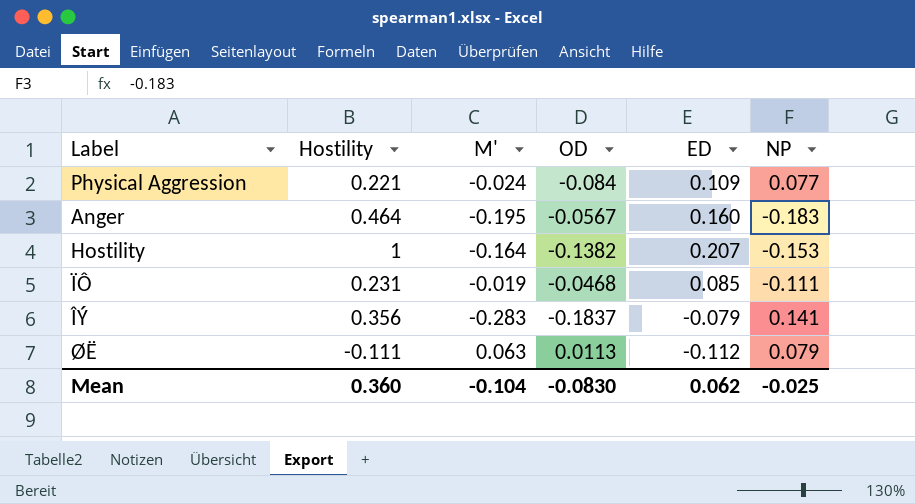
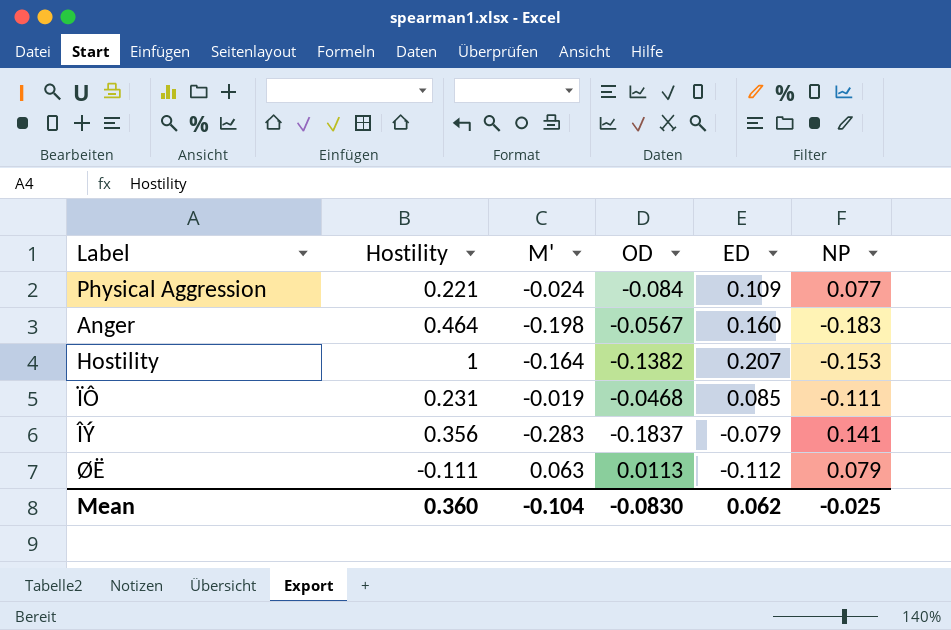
Anger | M': -0.195 -> -0.198

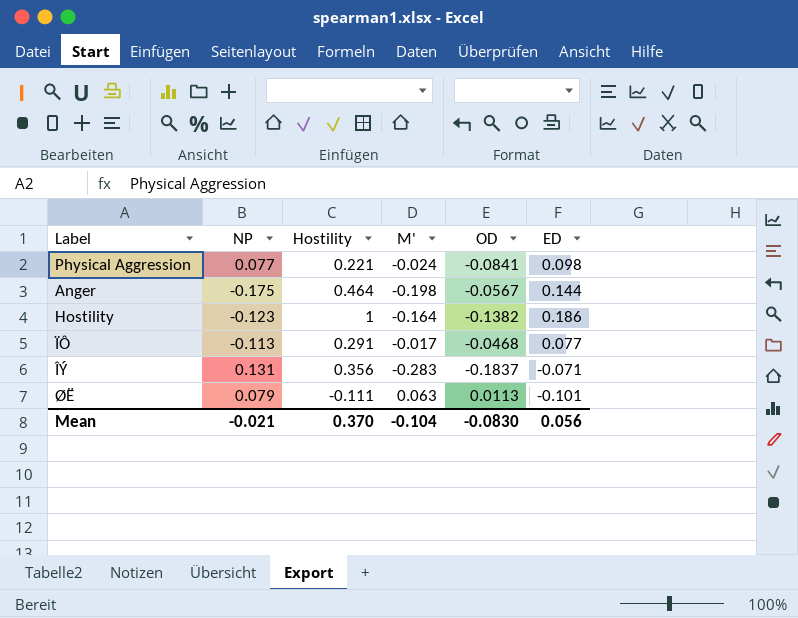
column NP | position: 6 -> 2
Physical Aggression | OD: -0.084 -> -0.0841
Physical Aggression | ED: 0.109 -> 0.098
Anger | NP: -0.183 -> -0.175
Anger | ED: 0.160 -> 0.144
Hostility | NP: -0.153 -> -0.123
Hostility | ED: 0.207 -> 0.186
ÏÔ | NP: -0.111 -> -0.113
ÏÔ | Hostility: 0.231 -> 0.291
ÏÔ | M': -0.019 -> -0.017
ÏÔ | ED: 0.085 -> 0.077
ÎÝ | NP: 0.141 -> 0.131
ÎÝ | ED: -0.079 -> -0.071
ØË | ED: -0.112 -> -0.101
Mean | NP: -0.025 -> -0.021
Mean | Hostility: 0.360 -> 0.370
Mean | ED: 0.062 -> 0.056

